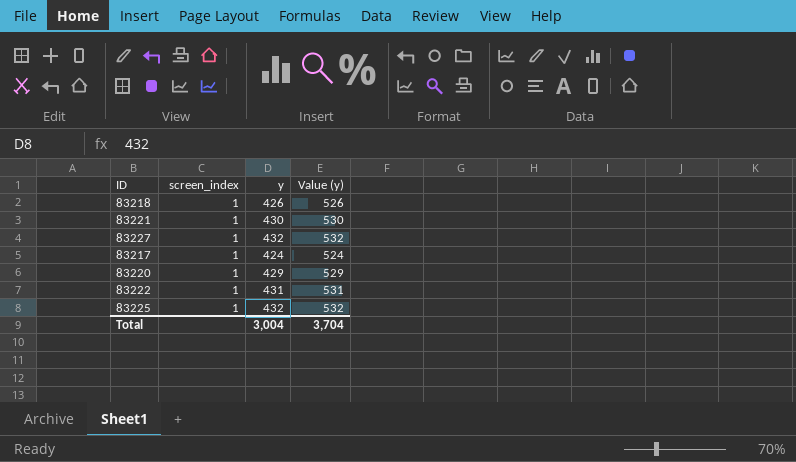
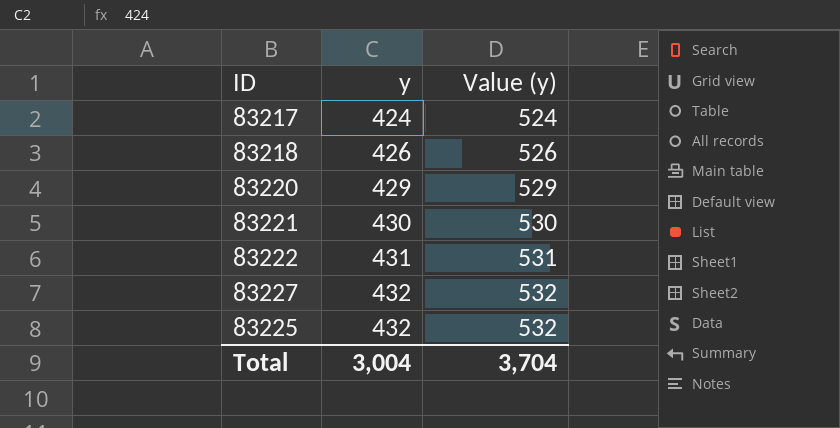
row order: none -> y ascending
column screen_index | position: 2 -> none

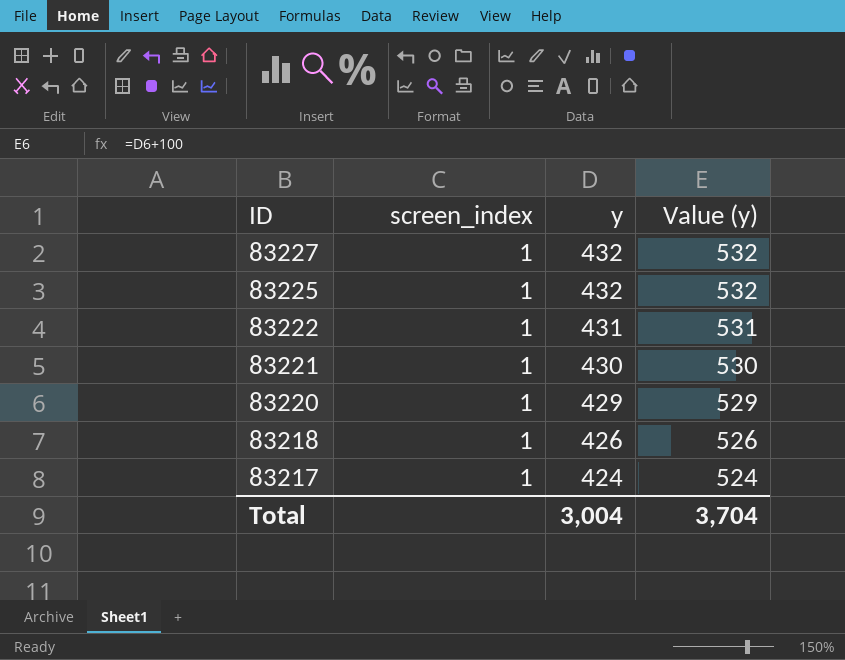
row order: y ascending -> ID descending
column screen_index | position: none -> 2

